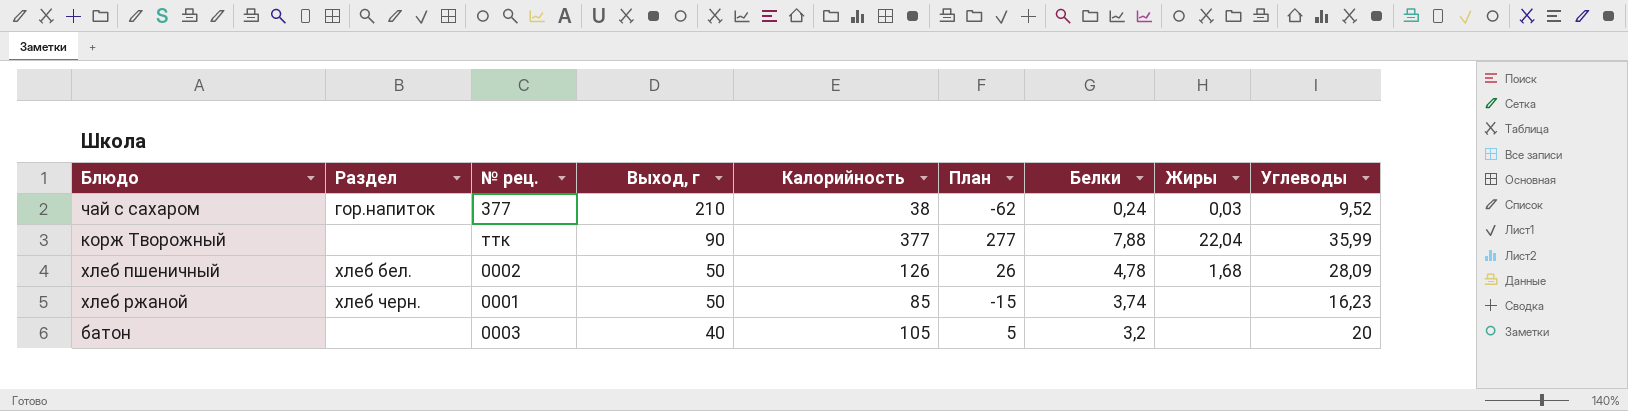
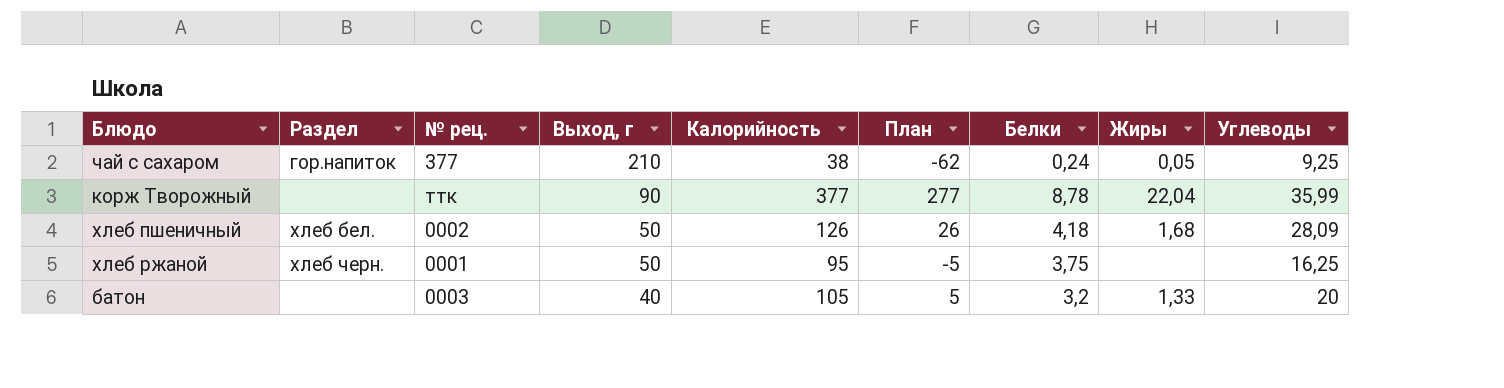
чай с сахаром | Жиры: 0,03 -> 0,05
чай с сахаром | Углеводы: 9,52 -> 9,25
корж Творожный | Белки: 7,88 -> 8,78
хлеб пшеничный | Белки: 4,78 -> 4,18
хлеб ржаной | Калорийность: 85 -> 95
хлеб ржаной | План: -15 -> -5
хлеб ржаной | Белки: 3,74 -> 3,75
хлеб ржаной | Углеводы: 16,23 -> 16,25
батон | Жиры: none -> 1,33

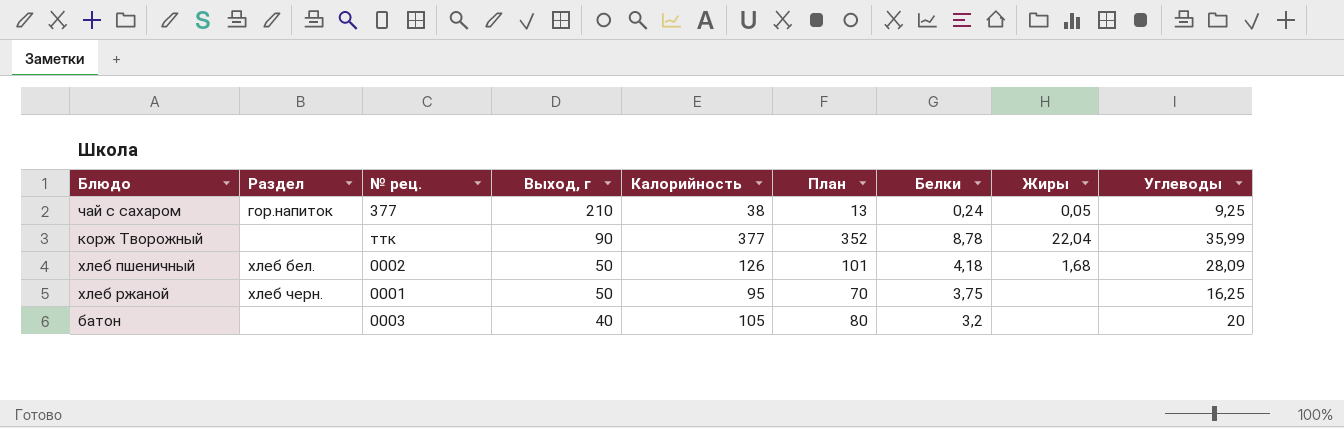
column План | formula: [Калорийность] - 100 -> [Калорийность] - 25
батон | Жиры: 1,33 -> none

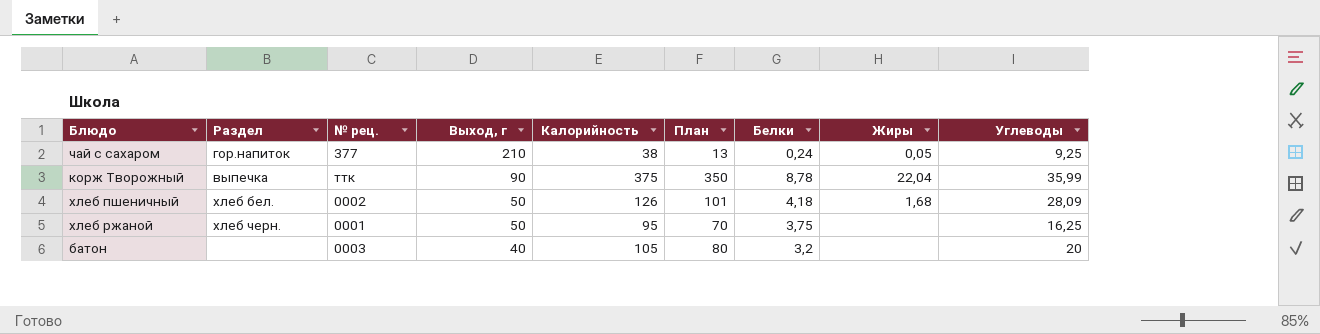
корж Творожный | Раздел: none -> выпечка
корж Творожный | Калорийность: 377 -> 375
корж Творожный | План: 352 -> 350

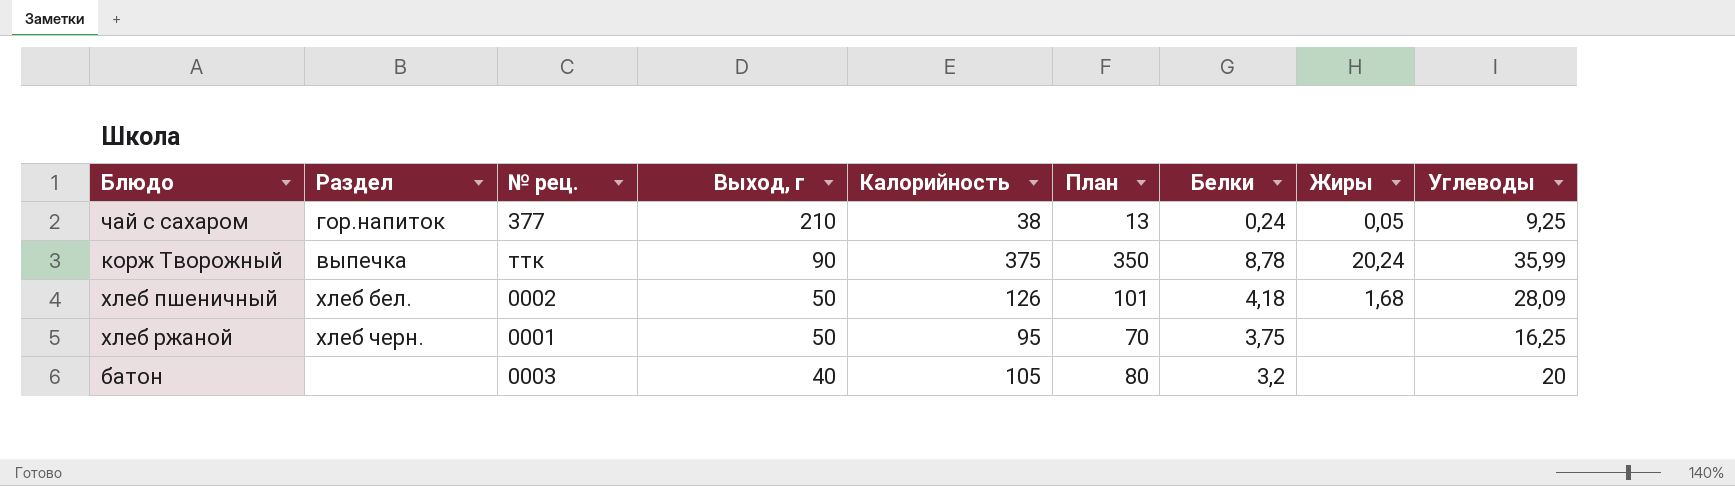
корж Творожный | Жиры: 22,04 -> 20,24

